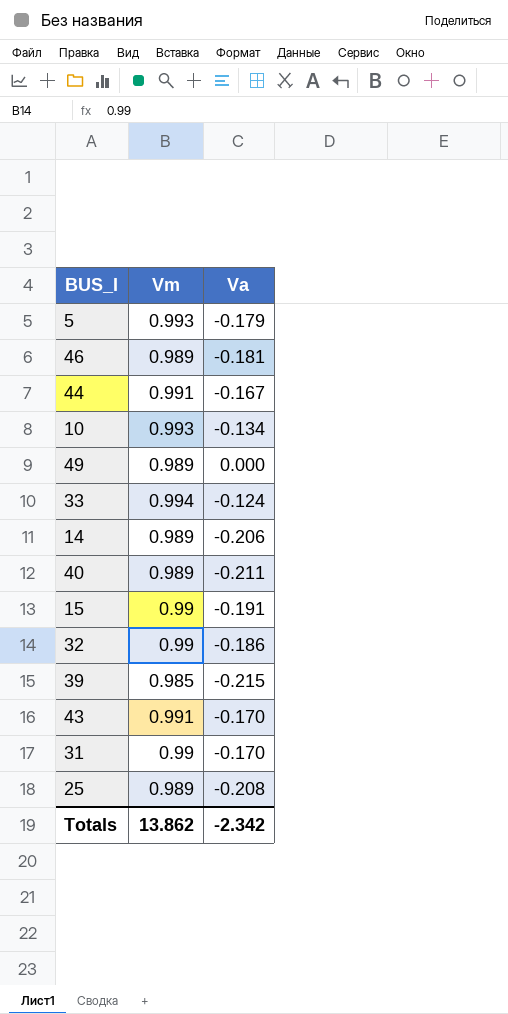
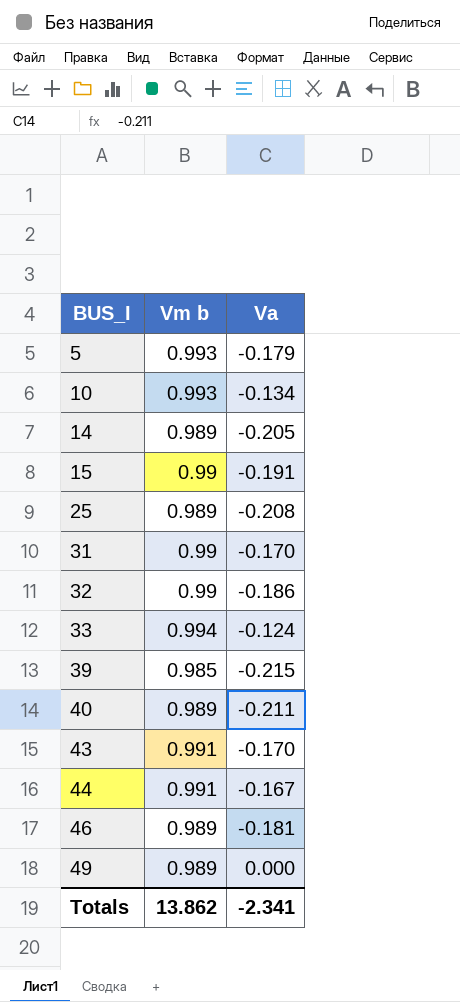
row order: none -> BUS_I ascending
column name: Vm -> Vm b
14 | Va: -0.206 -> -0.205
Totals | Va: -2.342 -> -2.341

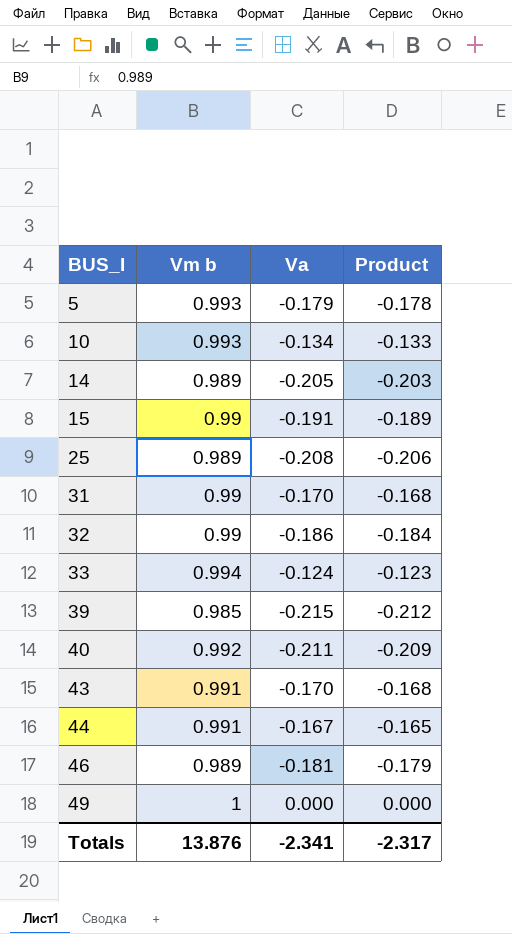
column Product | formula: none -> [Vm b] * [Va]
40 | Vm b: 0.989 -> 0.992
49 | Vm b: 0.989 -> 1
Totals | Vm b: 13.862 -> 13.876

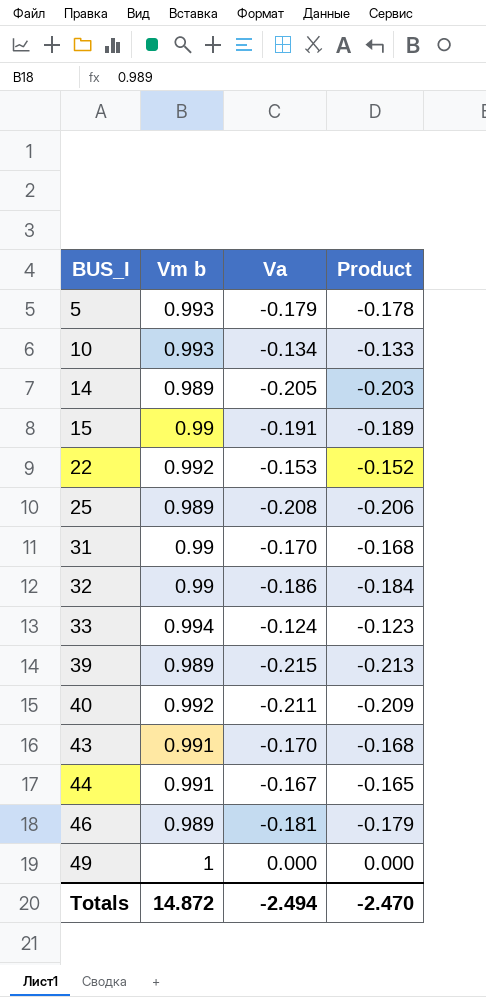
row 22: none -> 0.992 | -0.153 | -0.152
39 | Vm b: 0.985 -> 0.989
39 | Product: -0.212 -> -0.213
Totals | Vm b: 13.876 -> 14.872
Totals | Va: -2.341 -> -2.494
Totals | Product: -2.317 -> -2.470

